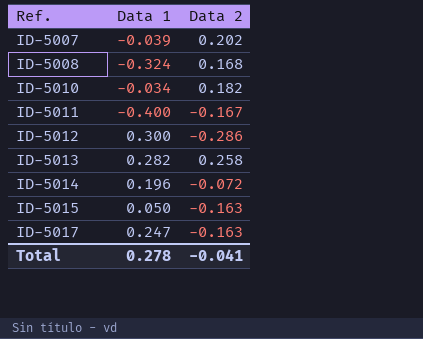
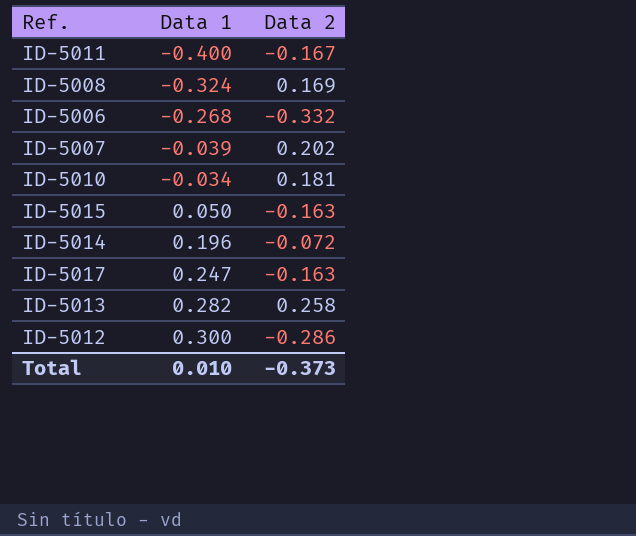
row order: Ref. ascending -> Data 1 ascending
ID-5008 | Data 2: 0.168 -> 0.169
row ID-5006: none -> -0.268 | -0.332
ID-5010 | Data 2: 0.182 -> 0.181
Total | Data 1: 0.278 -> 0.010
Total | Data 2: -0.041 -> -0.373

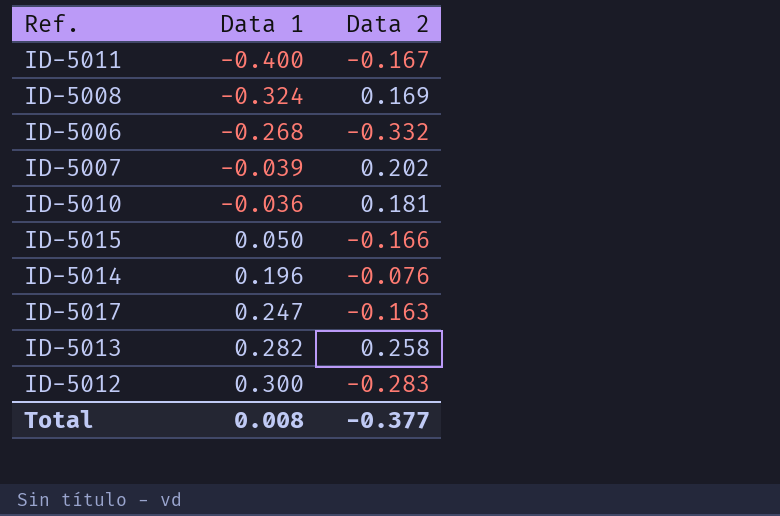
ID-5010 | Data 1: -0.034 -> -0.036
ID-5015 | Data 2: -0.163 -> -0.166
ID-5014 | Data 2: -0.072 -> -0.076
ID-5012 | Data 2: -0.286 -> -0.283
Total | Data 1: 0.010 -> 0.008
Total | Data 2: -0.373 -> -0.377

